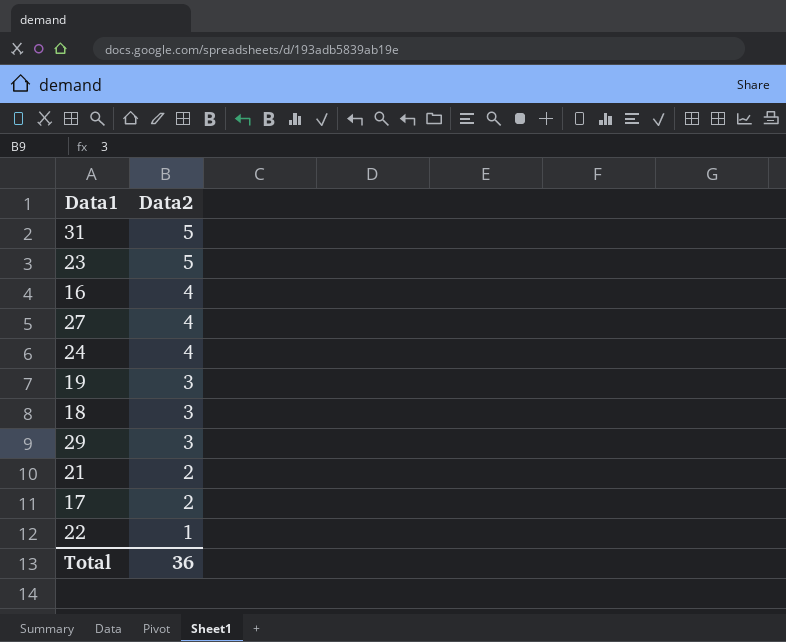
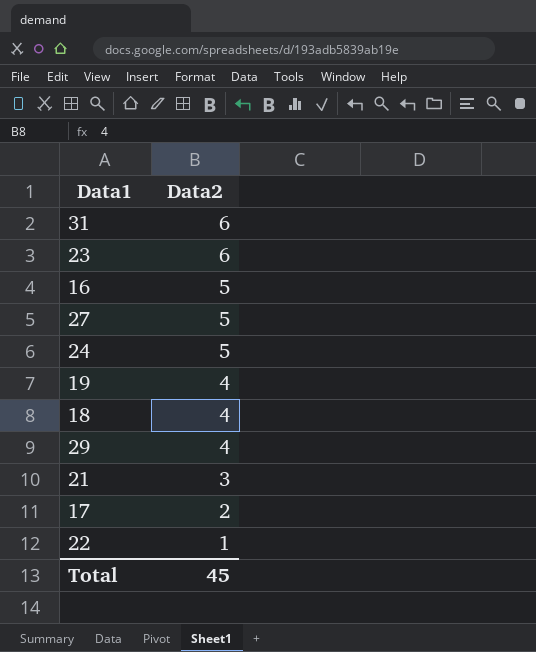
31 | Data2: 5 -> 6
23 | Data2: 5 -> 6
16 | Data2: 4 -> 5
27 | Data2: 4 -> 5
24 | Data2: 4 -> 5
19 | Data2: 3 -> 4
18 | Data2: 3 -> 4
29 | Data2: 3 -> 4
21 | Data2: 2 -> 3
Total | Data2: 36 -> 45

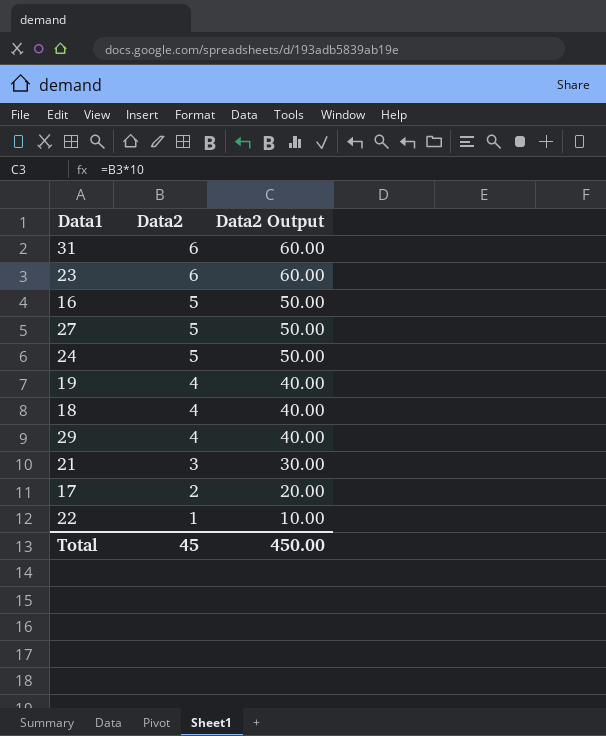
column Data2 Output | formula: none -> [Data2] * 10

